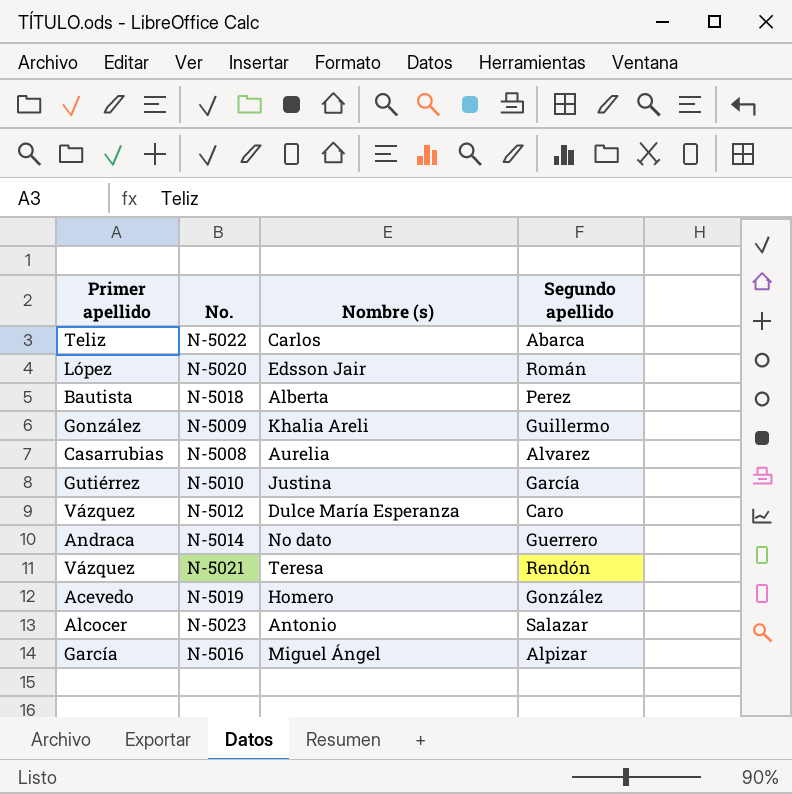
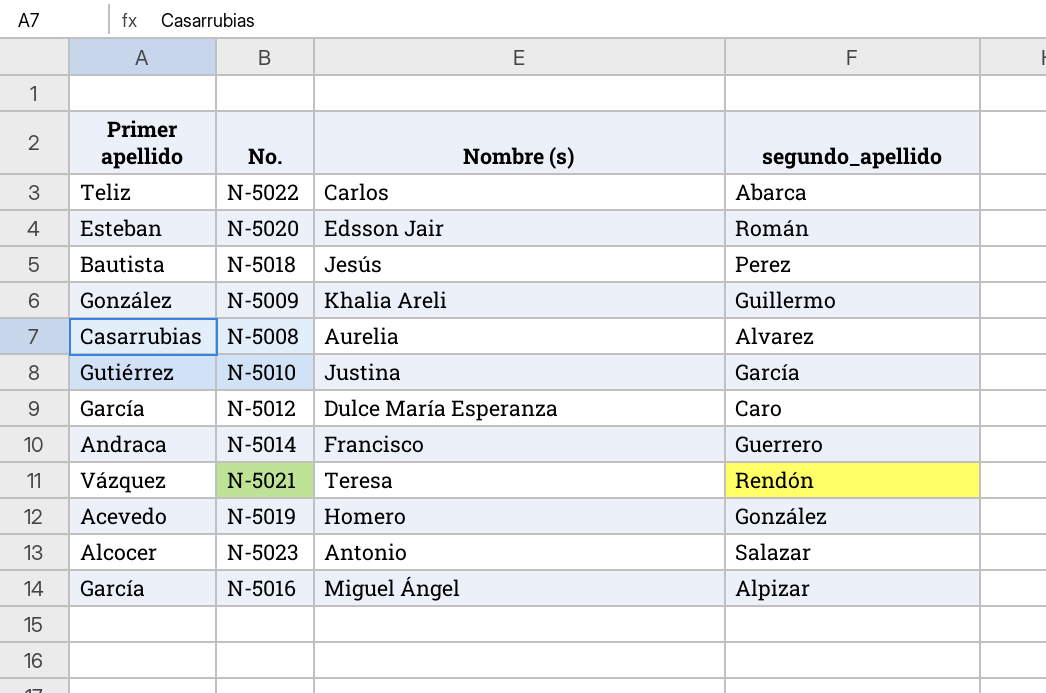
column name: Segundo apellido -> segundo_apellido
N-5020 | Primer apellido: López -> Esteban
N-5018 | Nombre (s): Alberta -> Jesús
N-5012 | Primer apellido: Vázquez -> García
N-5014 | Nombre (s): No dato -> Francisco

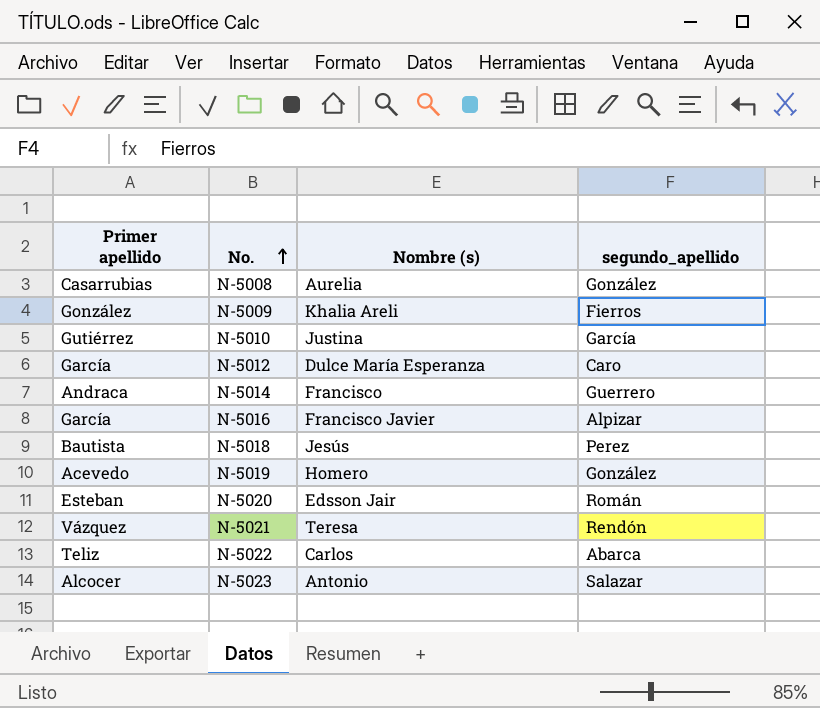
row order: none -> No. ascending
N-5008 | segundo_apellido: Alvarez -> González
N-5009 | segundo_apellido: Guillermo -> Fierros
N-5016 | Nombre (s): Miguel Ángel -> Francisco Javier

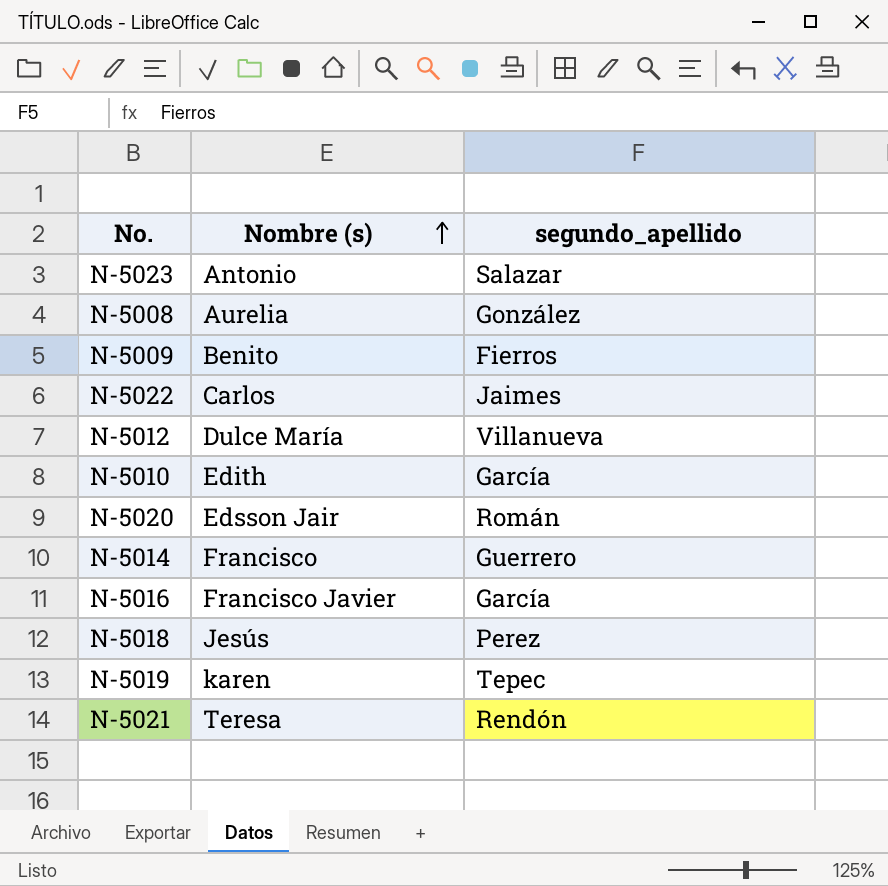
row order: No. ascending -> Nombre (s) ascending
column Primer apellido | position: 1 -> none
N-5009 | Nombre (s): Khalia Areli -> Benito
N-5022 | segundo_apellido: Abarca -> Jaimes
N-5012 | Nombre (s): Dulce María Esperanza -> Dulce María
N-5012 | segundo_apellido: Caro -> Villanueva
N-5010 | Nombre (s): Justina -> Edith
N-5016 | segundo_apellido: Alpizar -> García
N-5019 | Nombre (s): Homero -> karen
N-5019 | segundo_apellido: González -> Tepec

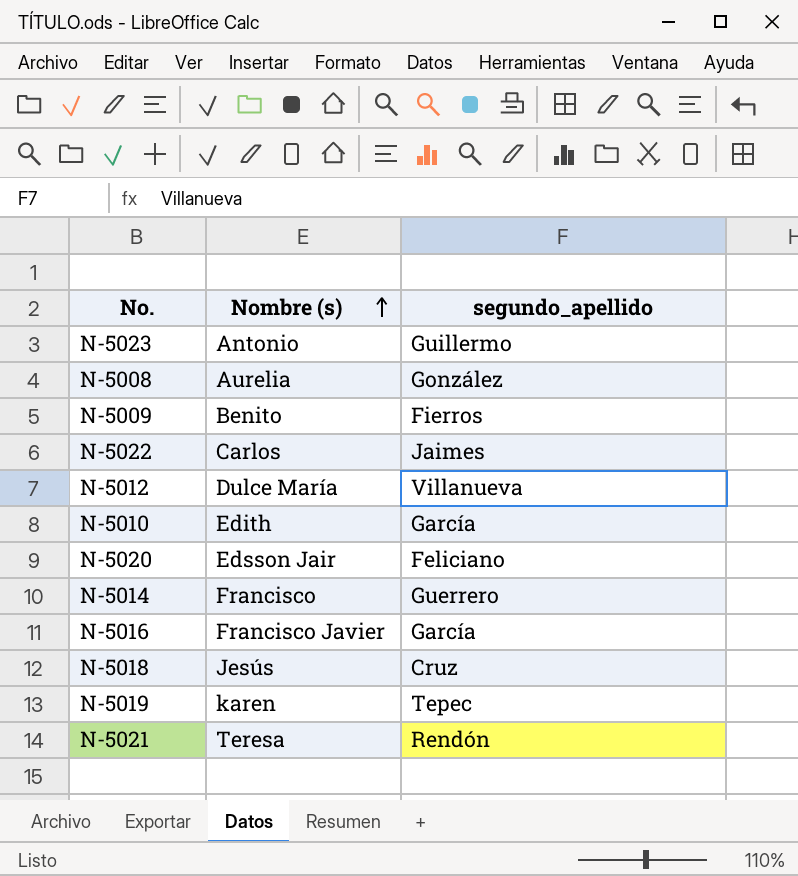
N-5023 | segundo_apellido: Salazar -> Guillermo
N-5020 | segundo_apellido: Román -> Feliciano
N-5018 | segundo_apellido: Perez -> Cruz

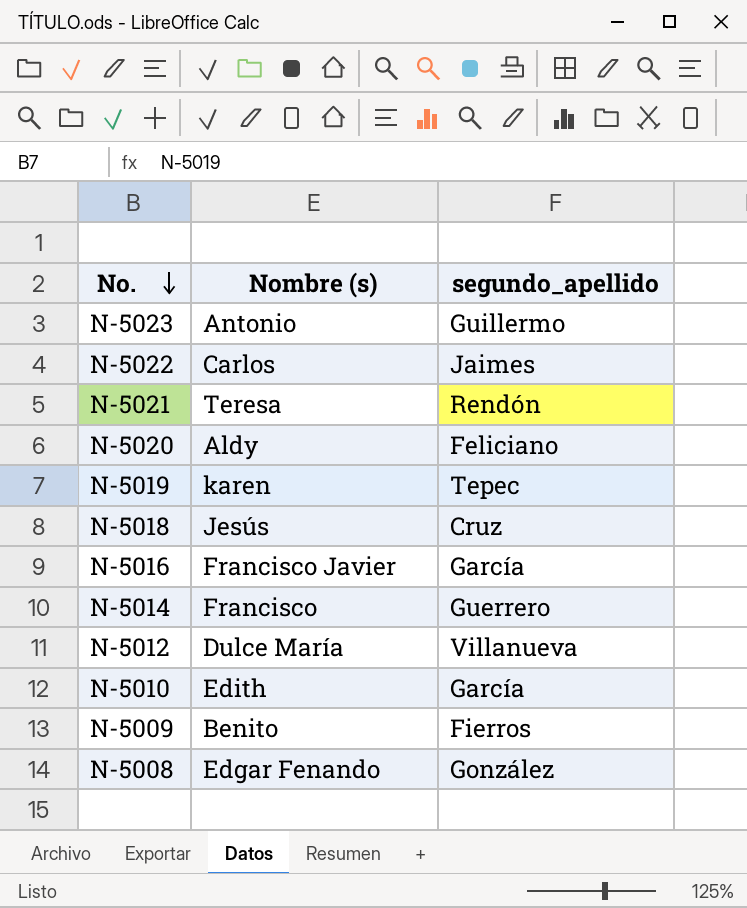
row order: Nombre (s) ascending -> No. descending
N-5020 | Nombre (s): Edsson Jair -> Aldy
N-5008 | Nombre (s): Aurelia -> Edgar Fenando

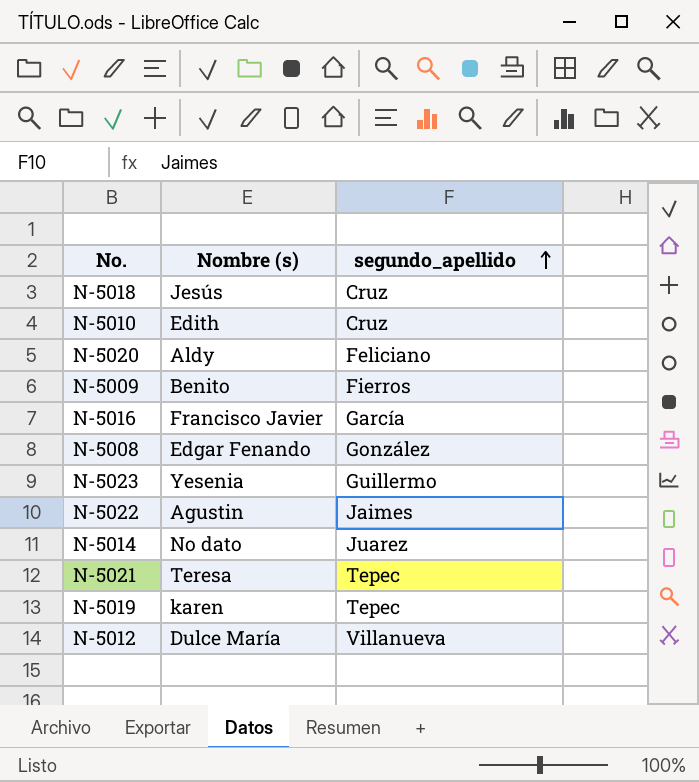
row order: No. descending -> segundo_apellido ascending
N-5010 | segundo_apellido: García -> Cruz
N-5023 | Nombre (s): Antonio -> Yesenia
N-5022 | Nombre (s): Carlos -> Agustin
N-5014 | Nombre (s): Francisco -> No dato
N-5014 | segundo_apellido: Guerrero -> Juarez
N-5021 | segundo_apellido: Rendón -> Tepec

